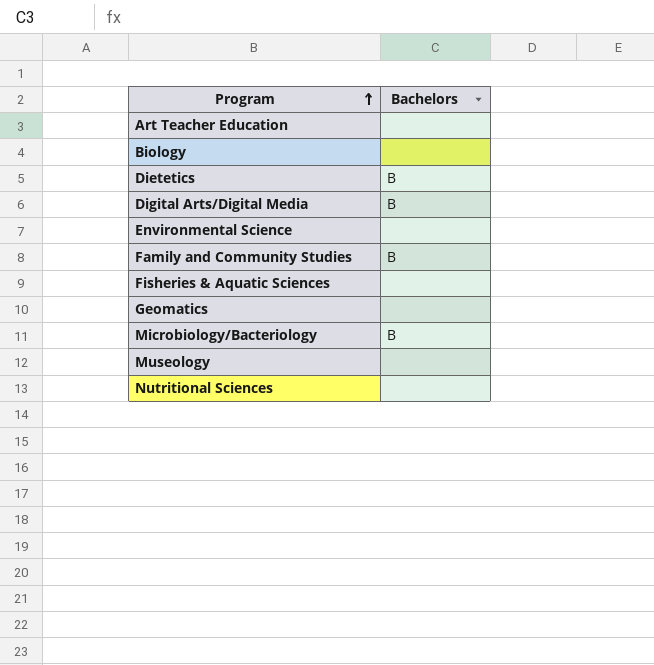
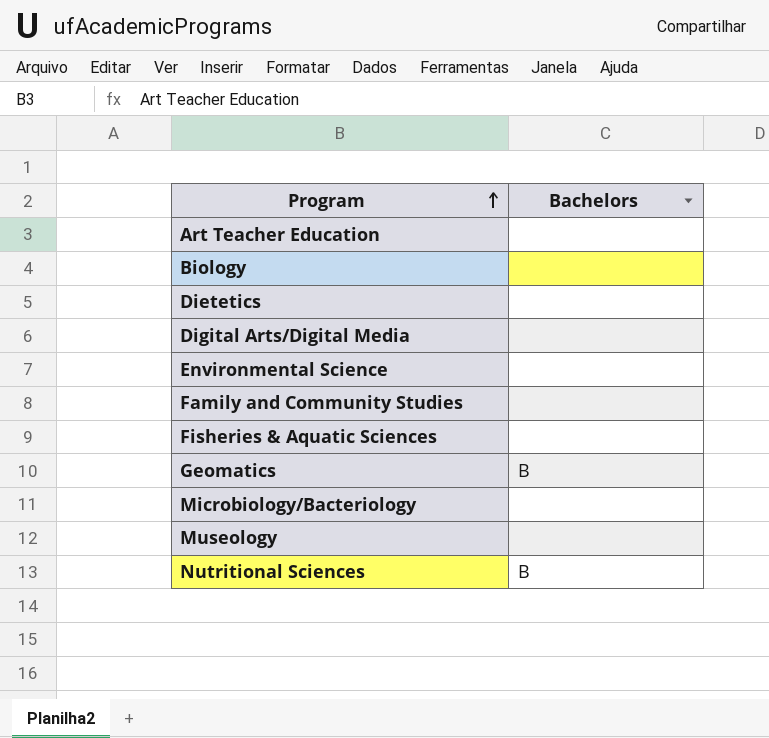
Dietetics | Bachelors: B -> none
Digital Arts/Digital Media | Bachelors: B -> none
Family and Community Studies | Bachelors: B -> none
Geomatics | Bachelors: none -> B
Microbiology/Bacteriology | Bachelors: B -> none
Nutritional Sciences | Bachelors: none -> B

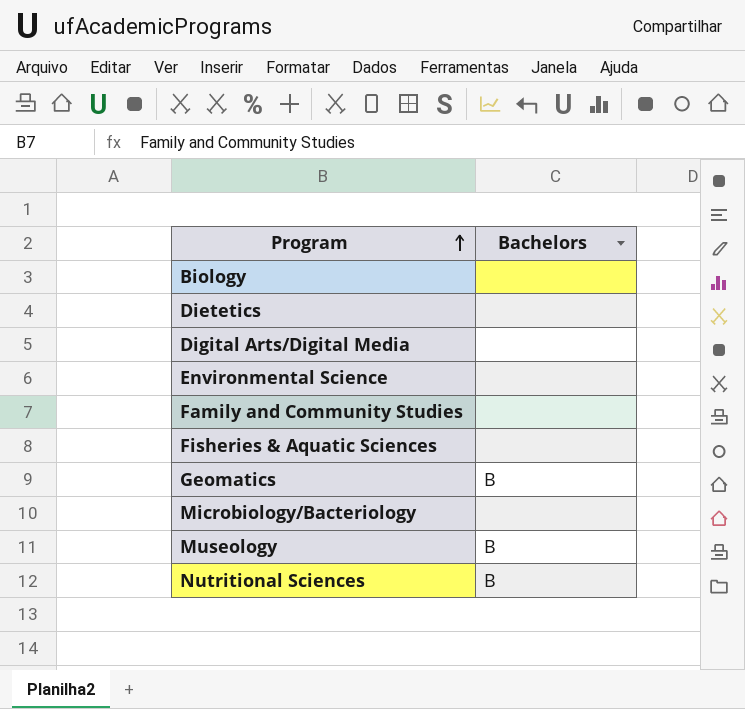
row Art Teacher Education: none -> none
Museology | Bachelors: none -> B

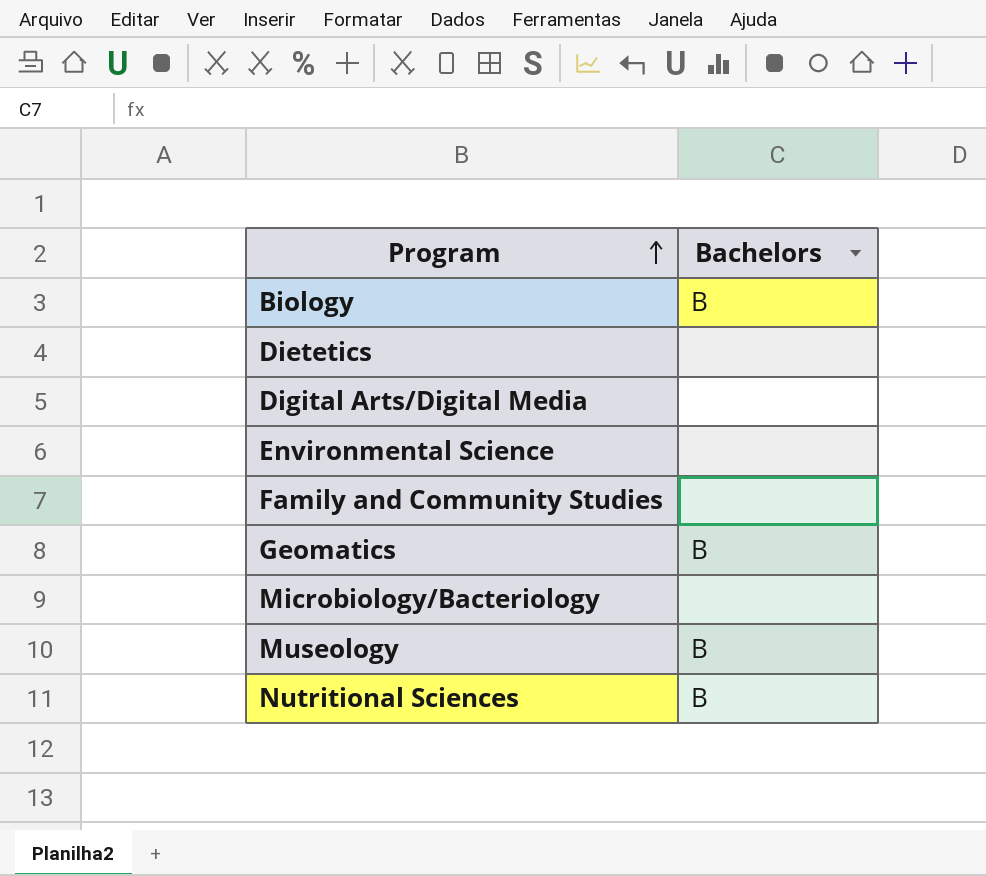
row Fisheries & Aquatic Sciences: none -> none
Biology | Bachelors: none -> B

